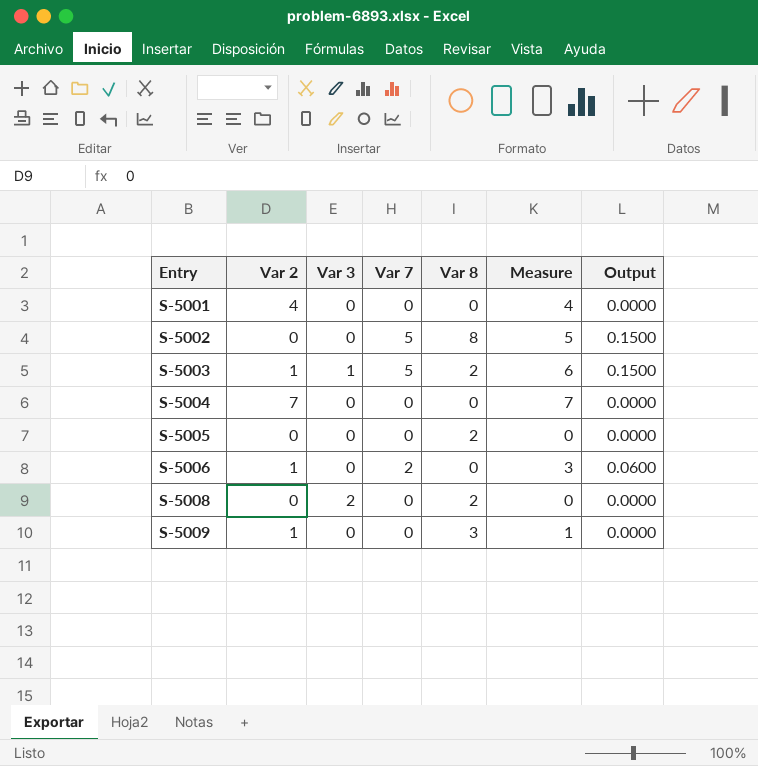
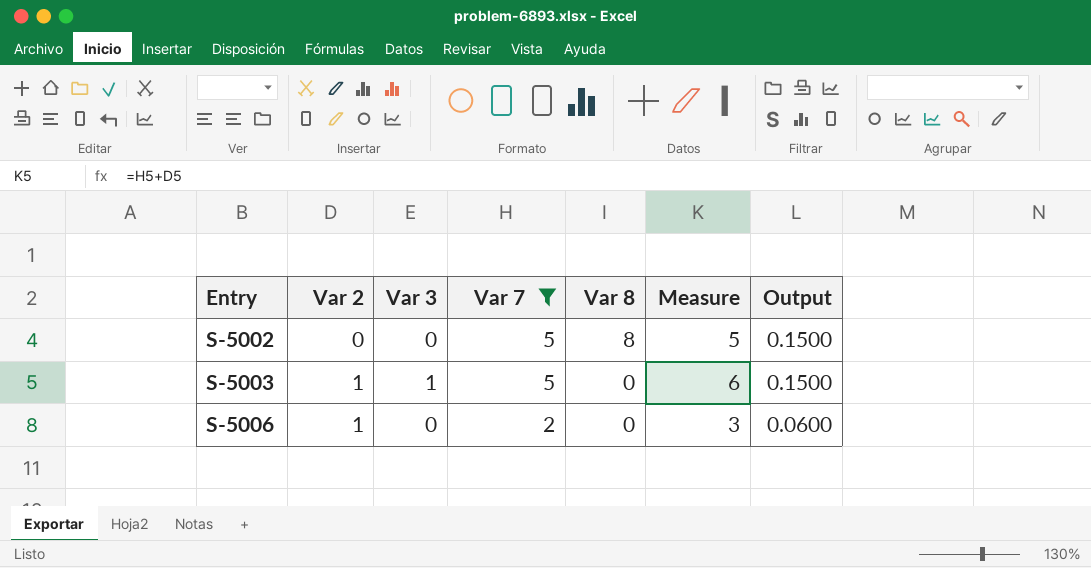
filter: none -> Var 7 != 0
S-5003 | Var 8: 2 -> 0

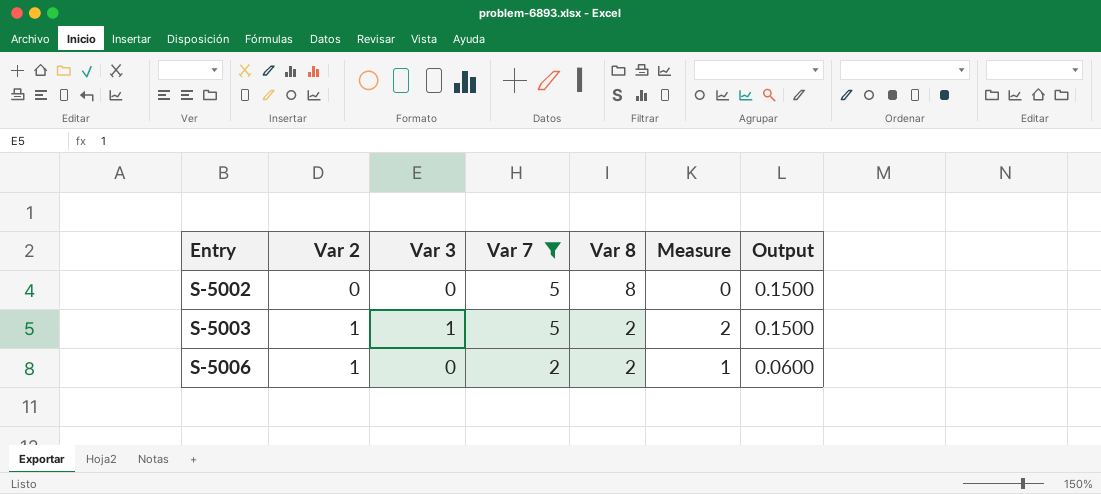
column Measure | formula: [Var 2] + [Var 7] -> [Var 2] + [Var 3]
S-5003 | Var 8: 0 -> 2
S-5006 | Var 8: 0 -> 2

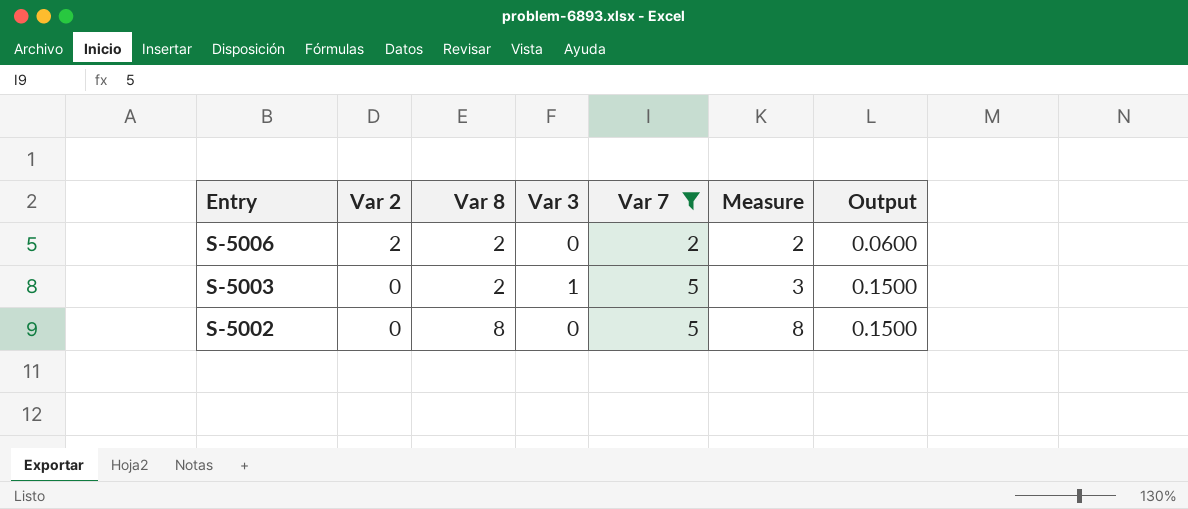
row order: Entry ascending -> Entry descending
column Var 8 | position: 5 -> 3
column Measure | formula: [Var 2] + [Var 3] -> [Var 8] + [Var 3]
S-5006 | Var 2: 1 -> 2
S-5003 | Var 2: 1 -> 0

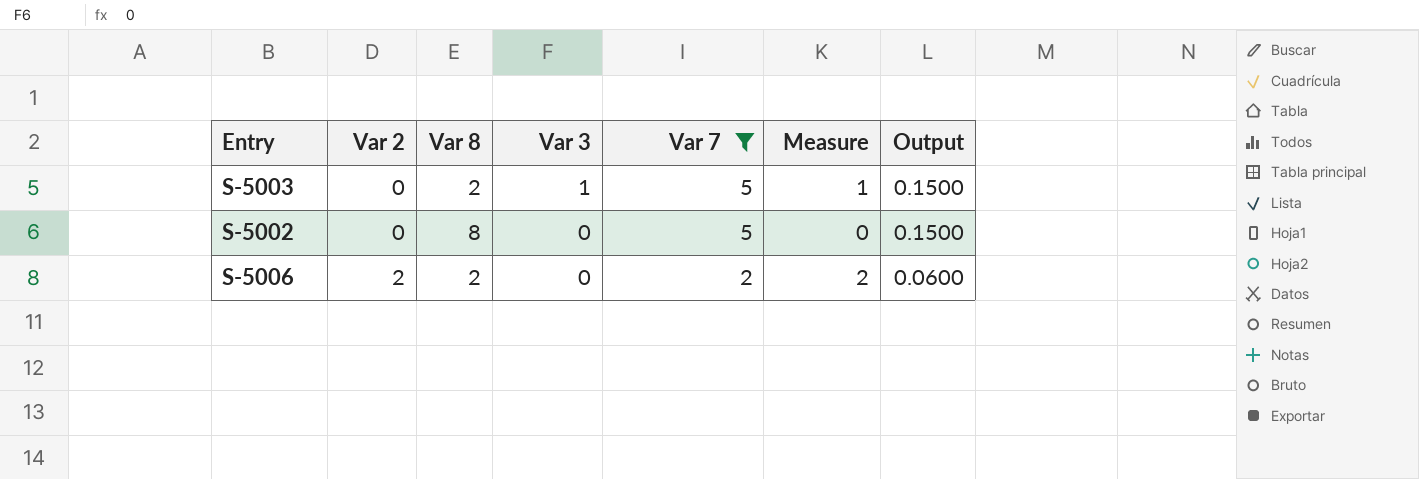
row order: Entry descending -> Var 2 ascending
column Measure | formula: [Var 8] + [Var 3] -> [Var 2] + [Var 3]

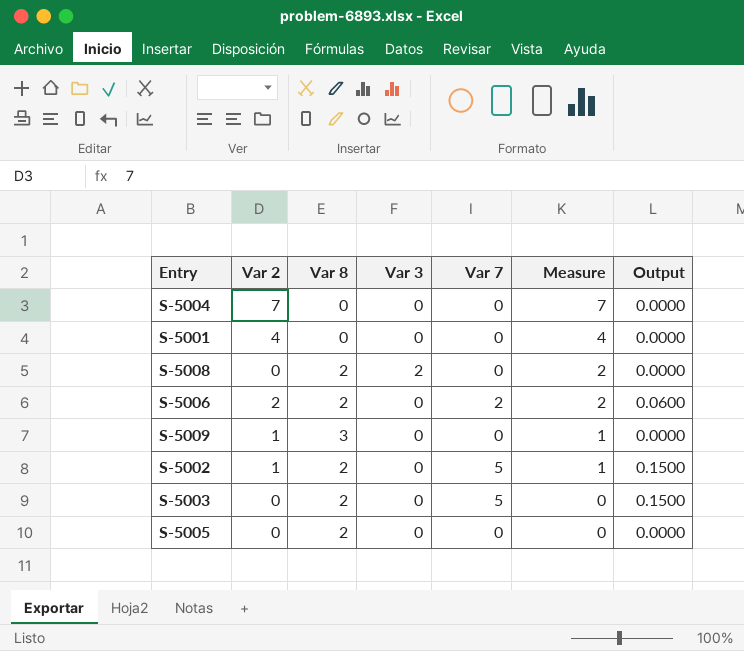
filter: Var 7 != 0 -> none
row order: Var 2 ascending -> Measure descending
S-5002 | Var 2: 0 -> 1
S-5002 | Var 8: 8 -> 2
S-5002 | Measure: 0 -> 1
S-5003 | Var 3: 1 -> 0
S-5003 | Measure: 1 -> 0

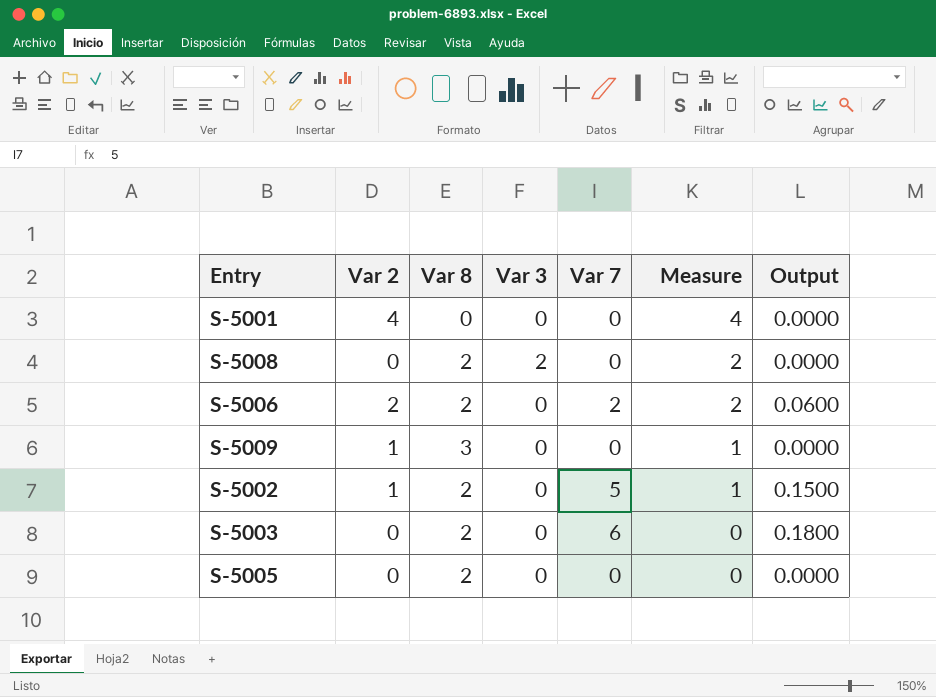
row S-5004: 7 | 0 | 0 | 0 | 7 | 0.0000 -> none
S-5003 | Var 7: 5 -> 6
S-5003 | Output: 0.1500 -> 0.1800

